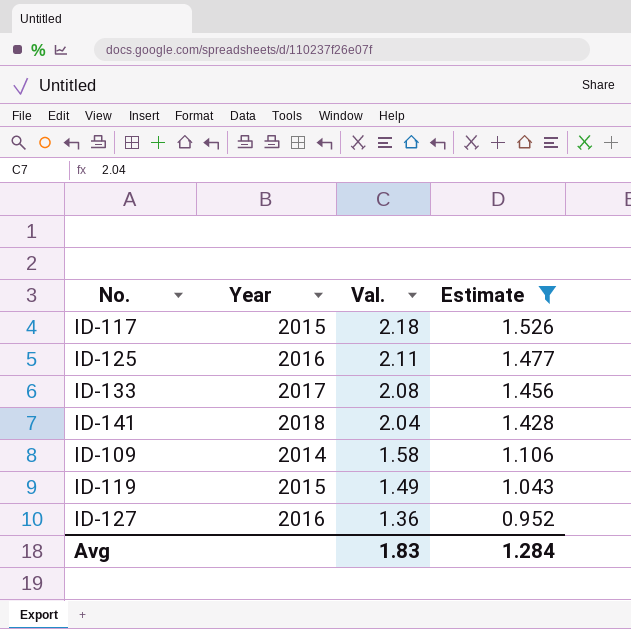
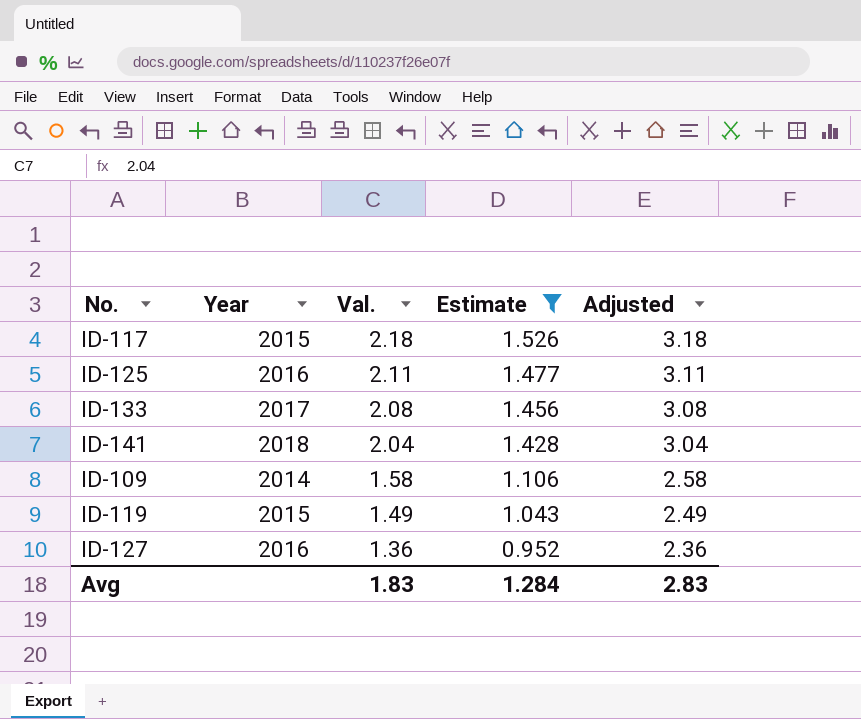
column Adjusted | formula: none -> [Val.] + 1

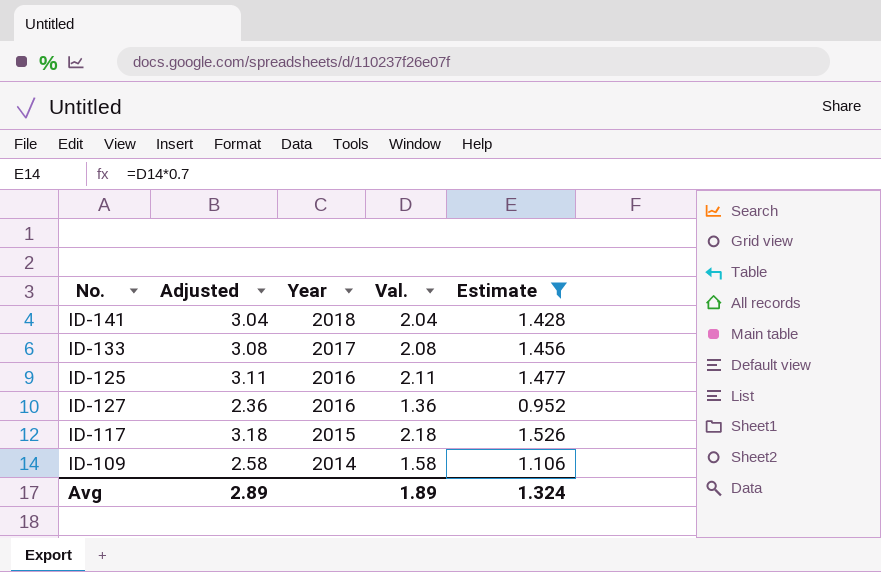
row order: Val. descending -> Year descending
column Adjusted | position: 5 -> 2
row ID-119: 2015 | 1.49 | 1.043 | 2.49 -> none
Avg | Adjusted: 2.83 -> 2.89
Avg | Val.: 1.83 -> 1.89
Avg | Estimate: 1.284 -> 1.324

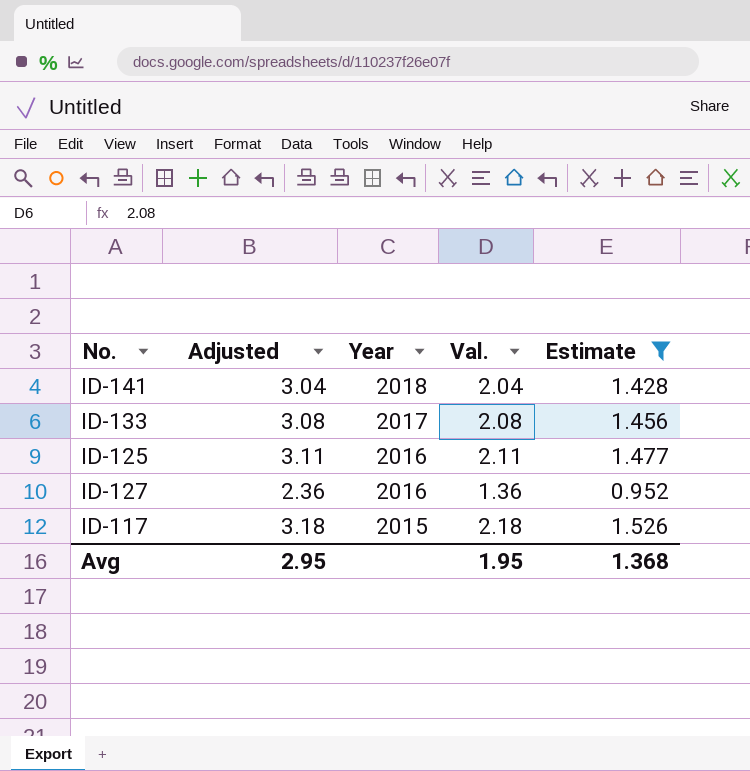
row ID-109: 2.58 | 2014 | 1.58 | 1.106 -> none
Avg | Adjusted: 2.89 -> 2.95
Avg | Val.: 1.89 -> 1.95
Avg | Estimate: 1.324 -> 1.368

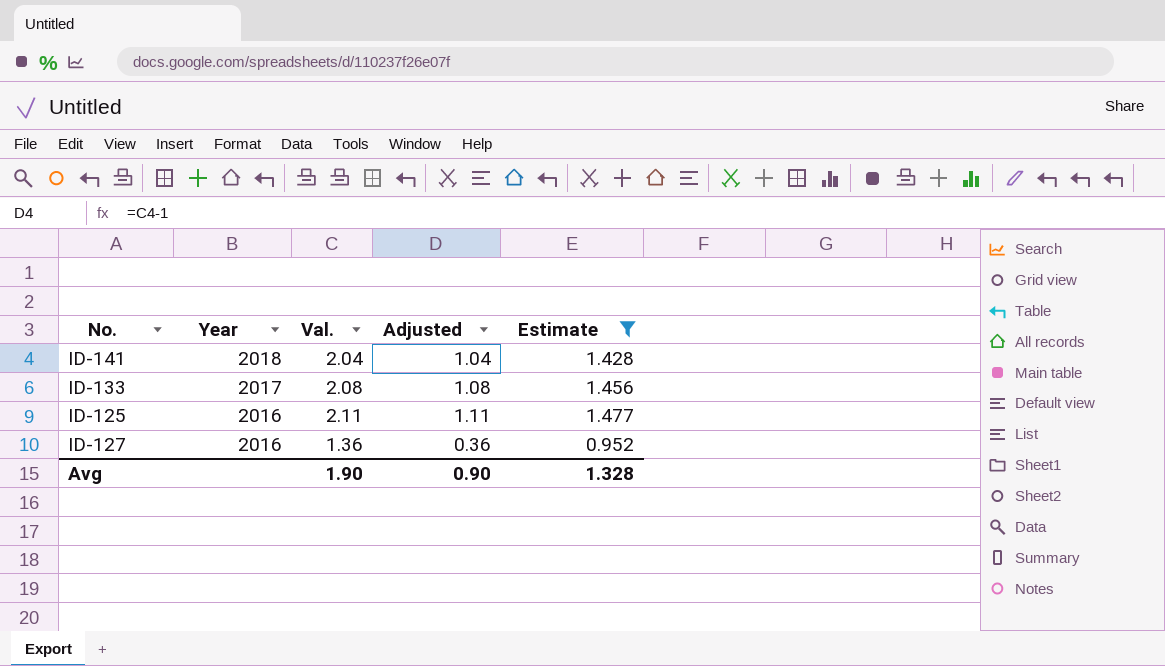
column Adjusted | formula: [Val.] + 1 -> [Val.] - 1
column Adjusted | position: 2 -> 4
row ID-117: 3.18 | 2015 | 2.18 | 1.526 -> none
Avg | Val.: 1.95 -> 1.90
Avg | Adjusted: 2.95 -> 0.90
Avg | Estimate: 1.368 -> 1.328

